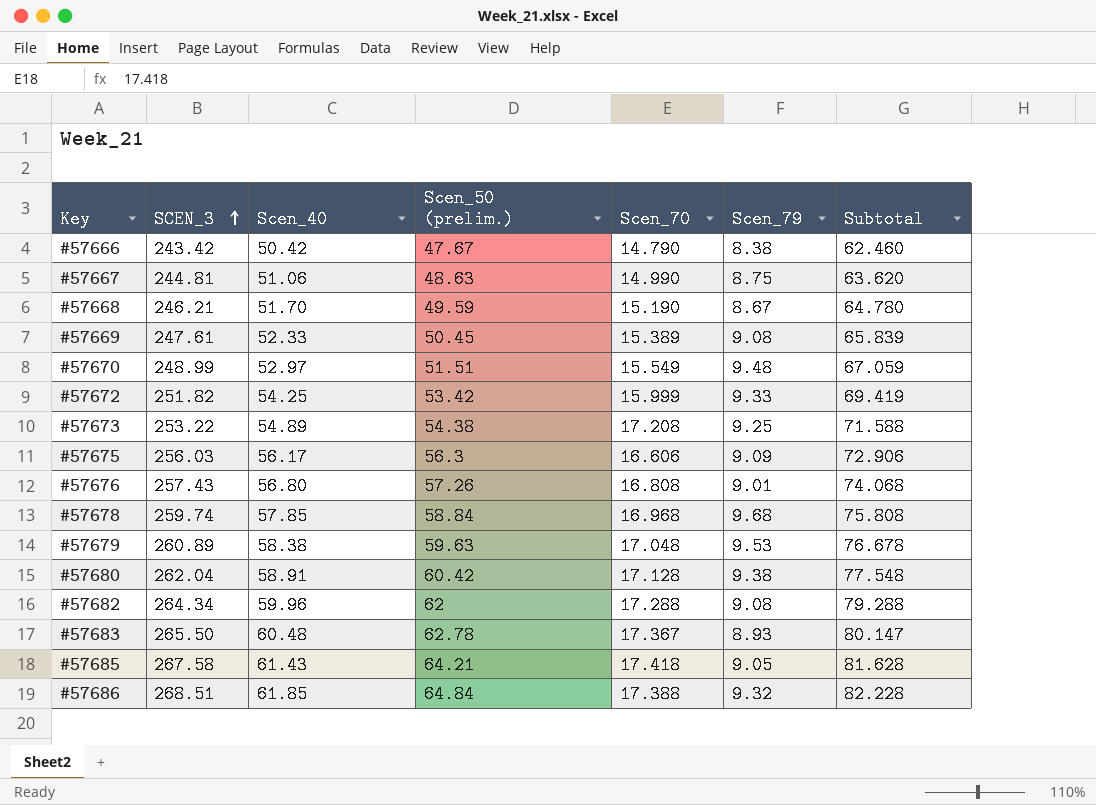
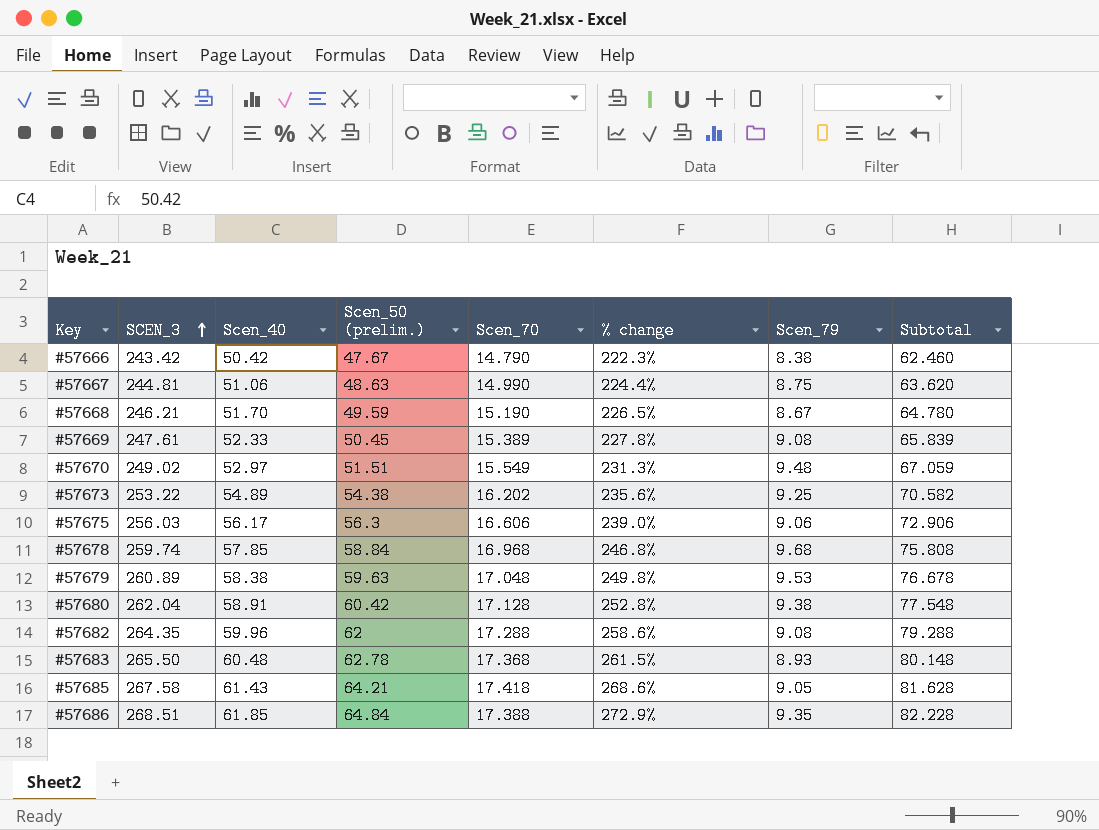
column % change | formula: none -> ([Scen_50 (prelim.)] - [Scen_70]) / [Scen_70]
row #57672: 251.82 | 54.25 | 53.42 | 15.999 | 9.33 | 69.419 -> none
row #57676: 257.43 | 56.80 | 57.26 | 16.808 | 9.01 | 74.068 -> none
#57670 | SCEN_3: 248.99 -> 249.02
#57673 | Scen_70: 17.208 -> 16.202
#57673 | Subtotal: 71.588 -> 70.582
#57675 | Scen_79: 9.09 -> 9.06
#57682 | SCEN_3: 264.34 -> 264.35
#57683 | Scen_70: 17.367 -> 17.368
#57683 | Subtotal: 80.147 -> 80.148
#57686 | Scen_79: 9.32 -> 9.35

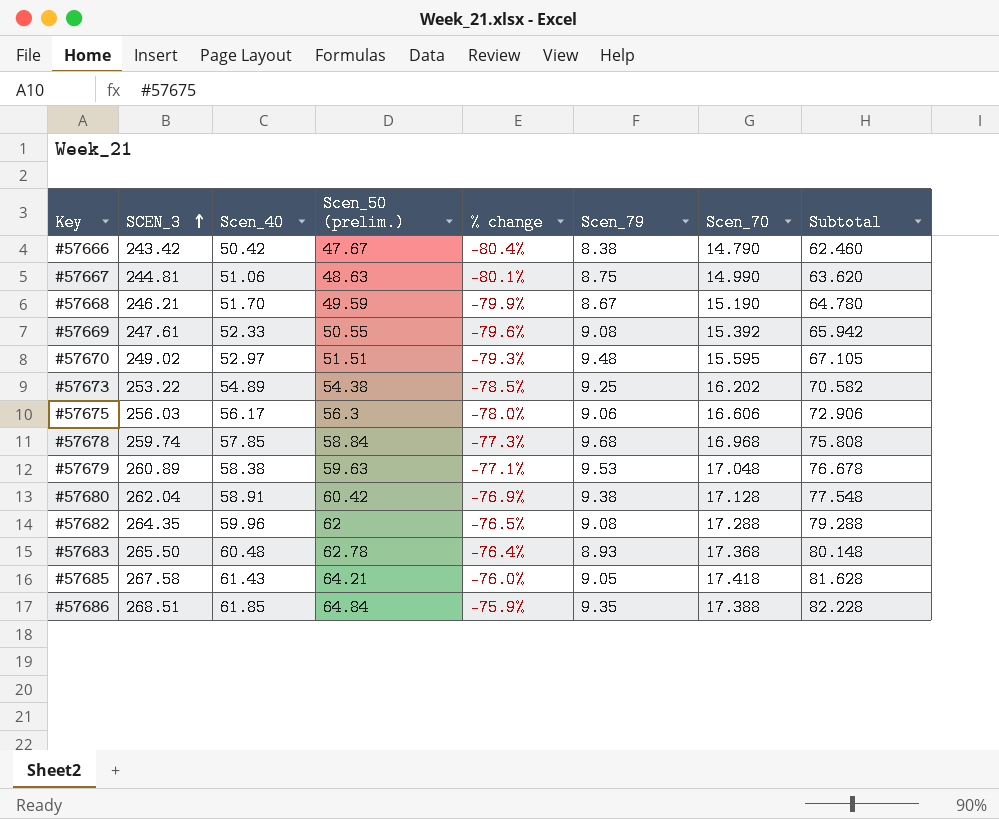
column % change | formula: ([Scen_50 (prelim.)] - [Scen_70]) / [Scen_70] -> ([Scen_50 (prelim.)] - [SCEN_3]) / [SCEN_3]
column Scen_70 | position: 5 -> 7
#57669 | Scen_50 (prelim.): 50.45 -> 50.55
#57669 | Scen_70: 15.389 -> 15.392
#57669 | Subtotal: 65.839 -> 65.942
#57670 | Scen_70: 15.549 -> 15.595
#57670 | Subtotal: 67.059 -> 67.105

